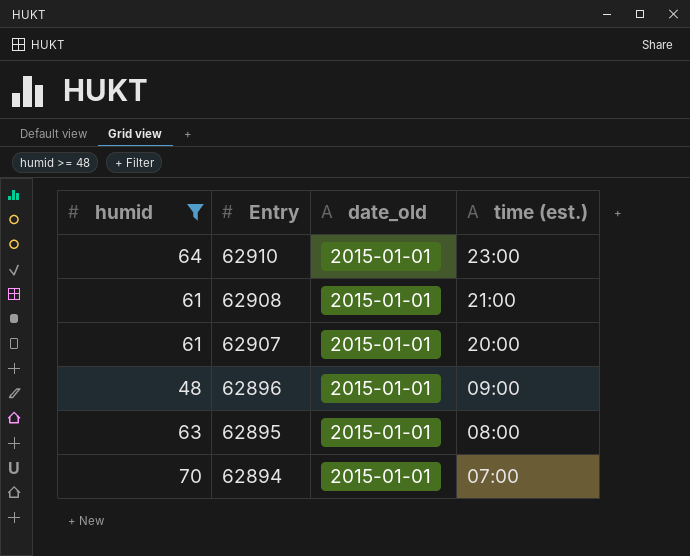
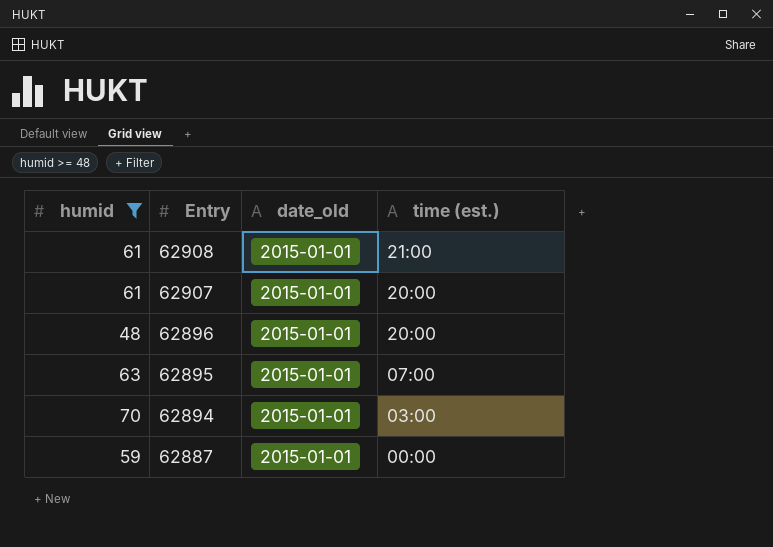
row 62910: 64 | 2015-01-01 | 23:00 -> none
62896 | time (est.): 09:00 -> 20:00
62895 | time (est.): 08:00 -> 07:00
62894 | time (est.): 07:00 -> 03:00
row 62887: none -> 59 | 2015-01-01 | 00:00

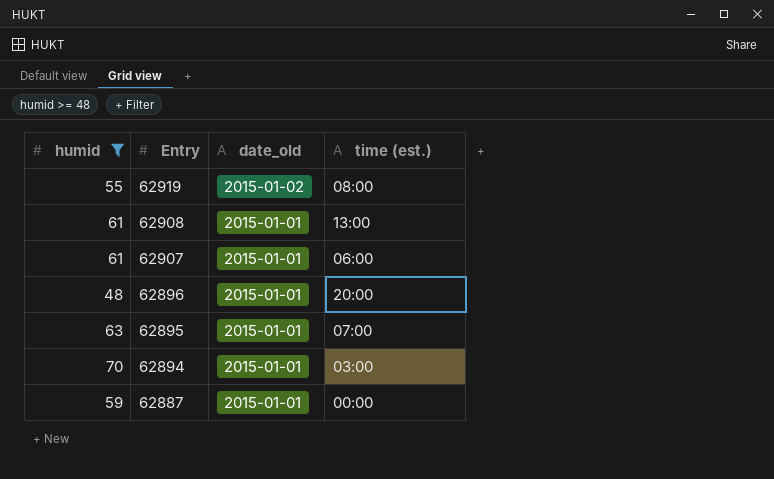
row 62919: none -> 55 | 2015-01-02 | 08:00
62908 | time (est.): 21:00 -> 13:00
62907 | time (est.): 20:00 -> 06:00

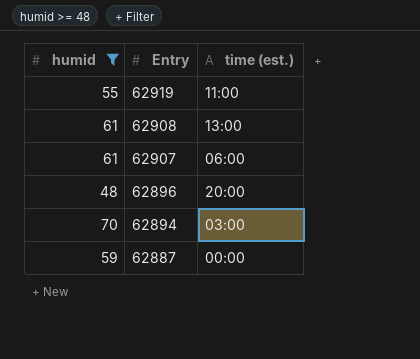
column date_old | position: 3 -> none
row 62895: 63 | 2015-01-01 | 07:00 -> none
62919 | time (est.): 08:00 -> 11:00

